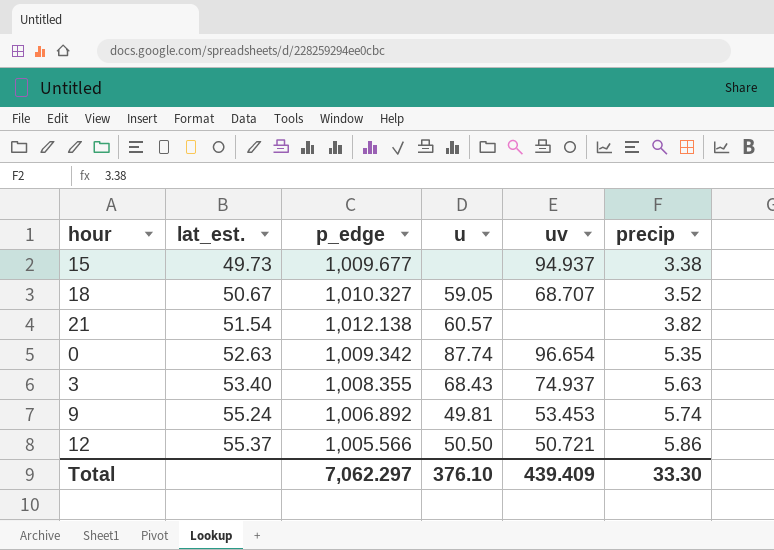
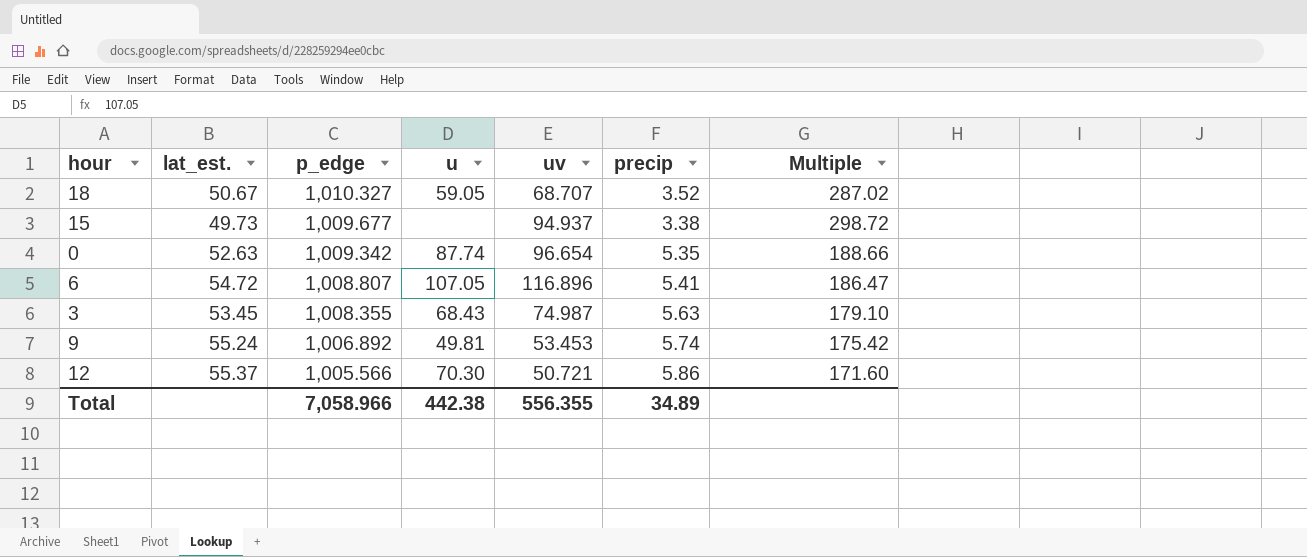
row order: lat_est. ascending -> p_edge descending
column Multiple | formula: none -> [p_edge] / [precip]
row 21: 51.54 | 1,012.138 | 60.57 | none | 3.82 -> none
row 6: none -> 54.72 | 1,008.807 | 107.05 | 116.896 | 5.41 | 186.47
3 | lat_est.: 53.40 -> 53.45
3 | uv: 74.937 -> 74.987
12 | u: 50.50 -> 70.30
Total | p_edge: 7,062.297 -> 7,058.966
Total | u: 376.10 -> 442.38
Total | uv: 439.409 -> 556.355
Total | precip: 33.30 -> 34.89

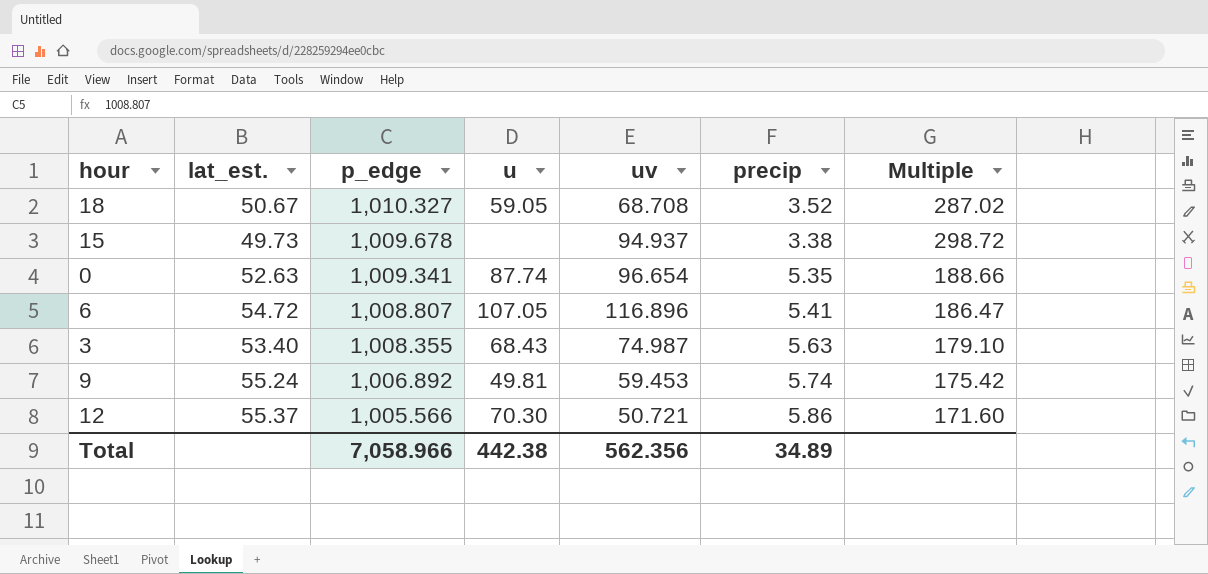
18 | uv: 68.707 -> 68.708
15 | p_edge: 1,009.677 -> 1,009.678
0 | p_edge: 1,009.342 -> 1,009.341
3 | lat_est.: 53.45 -> 53.40
9 | uv: 53.453 -> 59.453
Total | uv: 556.355 -> 562.356

